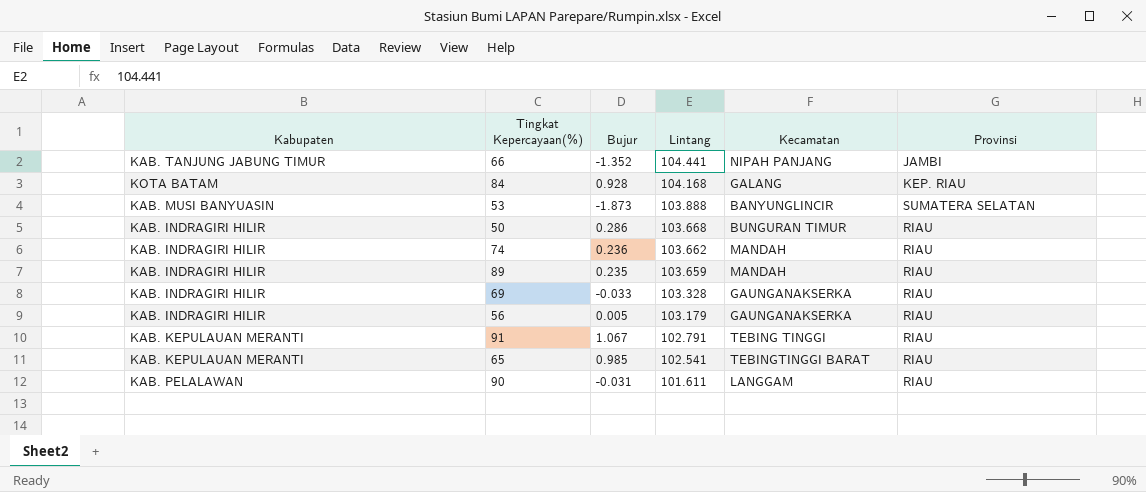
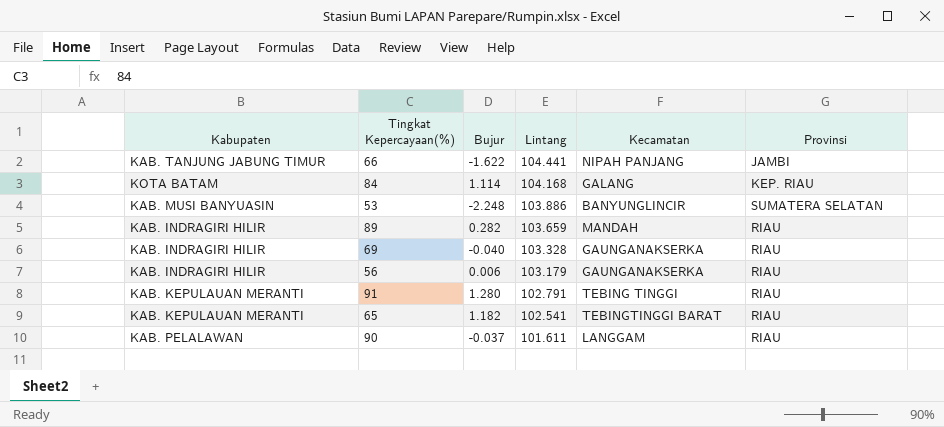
row 50: KAB. INDRAGIRI HILIR | 0.286 | 103.668 | BUNGURAN TIMUR | RIAU -> none
row 74: KAB. INDRAGIRI HILIR | 0.236 | 103.662 | MANDAH | RIAU -> none
66 | Bujur: -1.352 -> -1.622
84 | Bujur: 0.928 -> 1.114
53 | Bujur: -1.873 -> -2.248
53 | Lintang: 103.888 -> 103.886
89 | Bujur: 0.235 -> 0.282
69 | Bujur: -0.033 -> -0.040
56 | Bujur: 0.005 -> 0.006
91 | Bujur: 1.067 -> 1.280
65 | Bujur: 0.985 -> 1.182
90 | Bujur: -0.031 -> -0.037

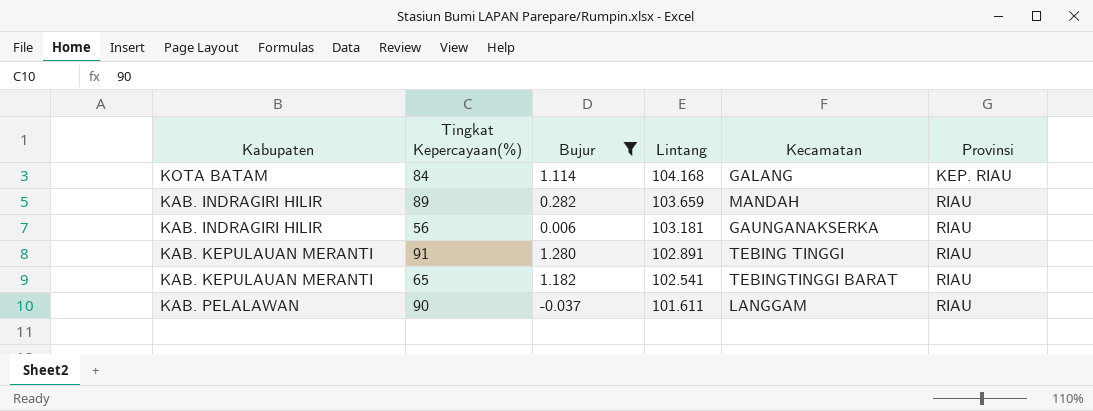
filter: none -> Bujur >= -0.037
56 | Lintang: 103.179 -> 103.181
91 | Lintang: 102.791 -> 102.891

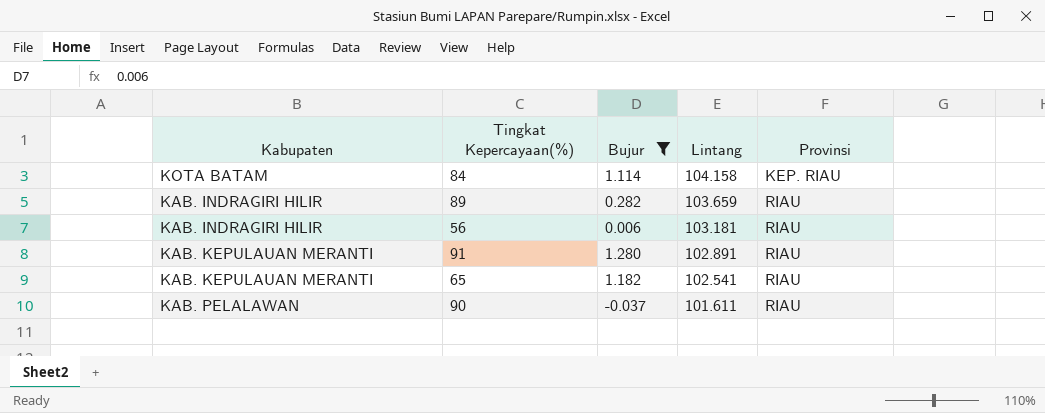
column Kecamatan | position: 5 -> none
84 | Lintang: 104.168 -> 104.158

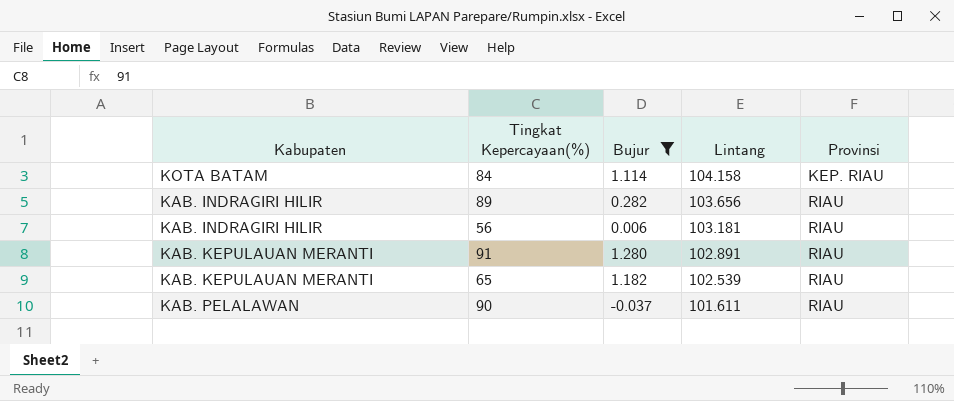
89 | Lintang: 103.659 -> 103.656
65 | Lintang: 102.541 -> 102.539

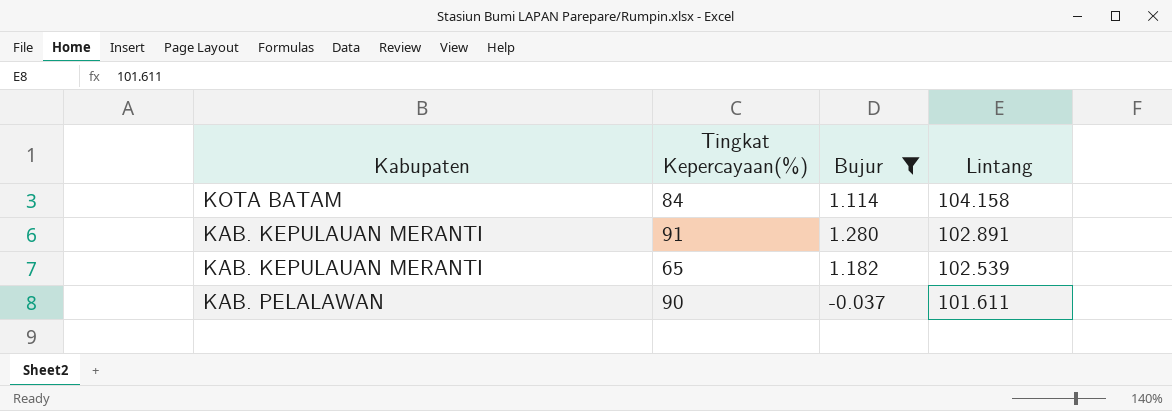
column Provinsi | position: 5 -> none
row 89: KAB. INDRAGIRI HILIR | 0.282 | 103.656 | RIAU -> none
row 56: KAB. INDRAGIRI HILIR | 0.006 | 103.181 | RIAU -> none

